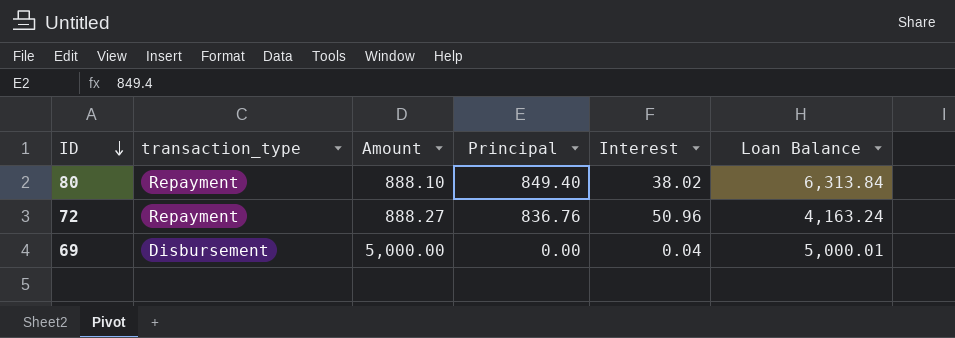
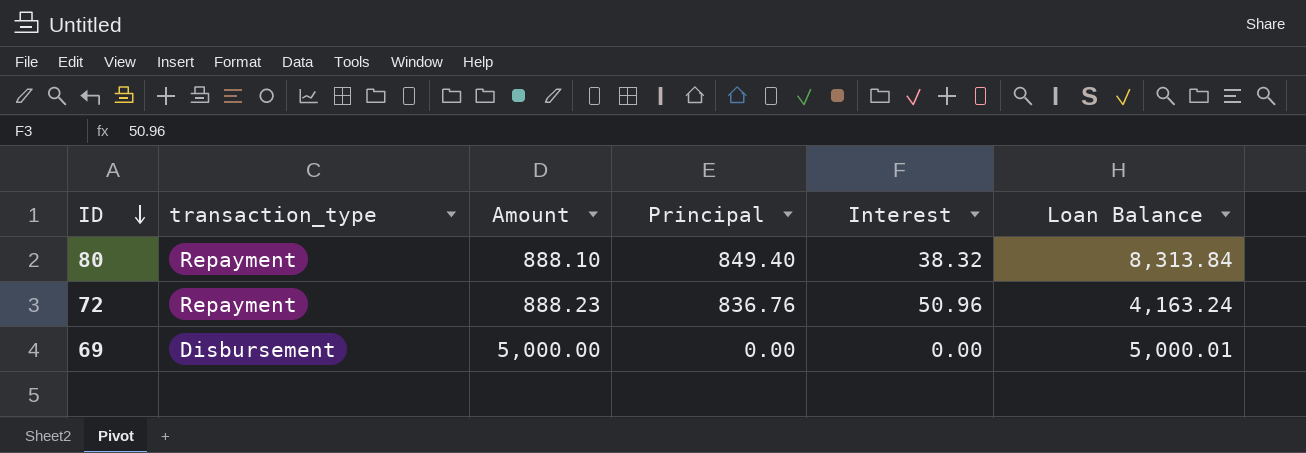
80 | Interest: 38.02 -> 38.32
80 | Loan Balance: 6,313.84 -> 8,313.84
72 | Amount: 888.27 -> 888.23
69 | Interest: 0.04 -> 0.00

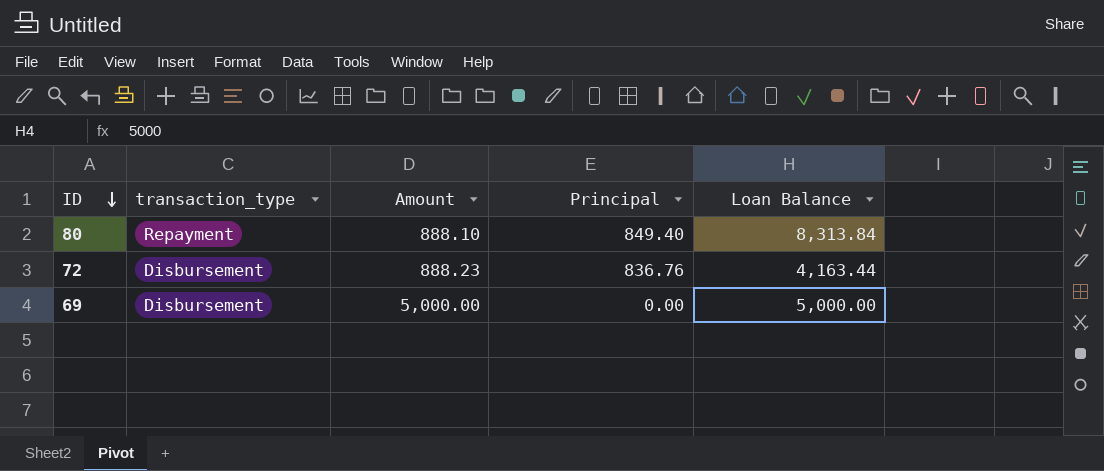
column Interest | position: 5 -> none
72 | transaction_type: Repayment -> Disbursement
72 | Loan Balance: 4,163.24 -> 4,163.44
69 | Loan Balance: 5,000.01 -> 5,000.00

